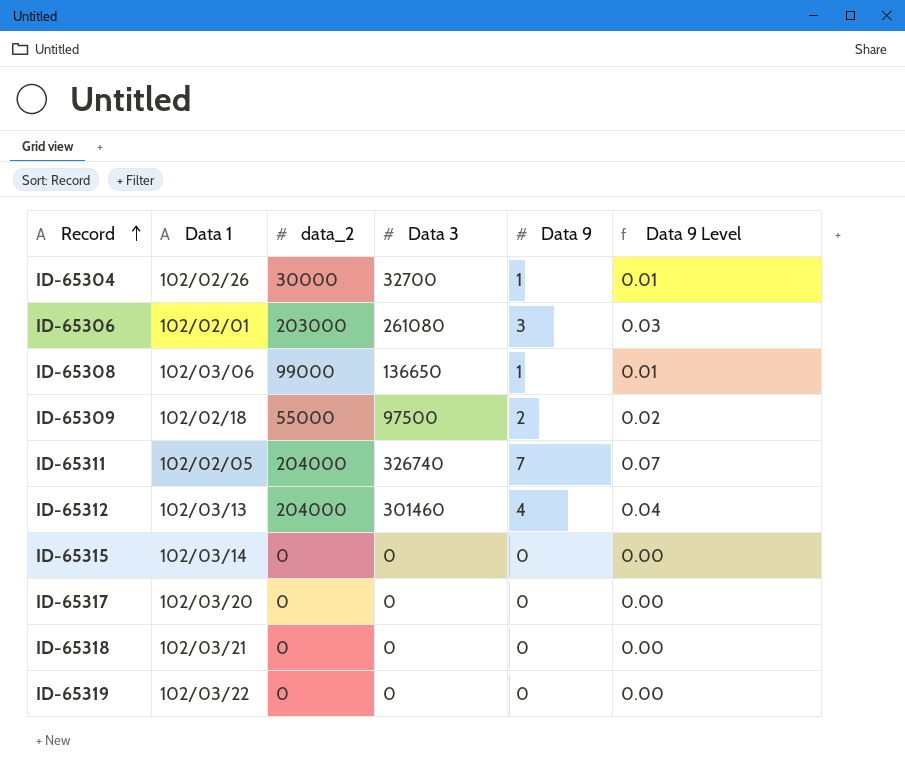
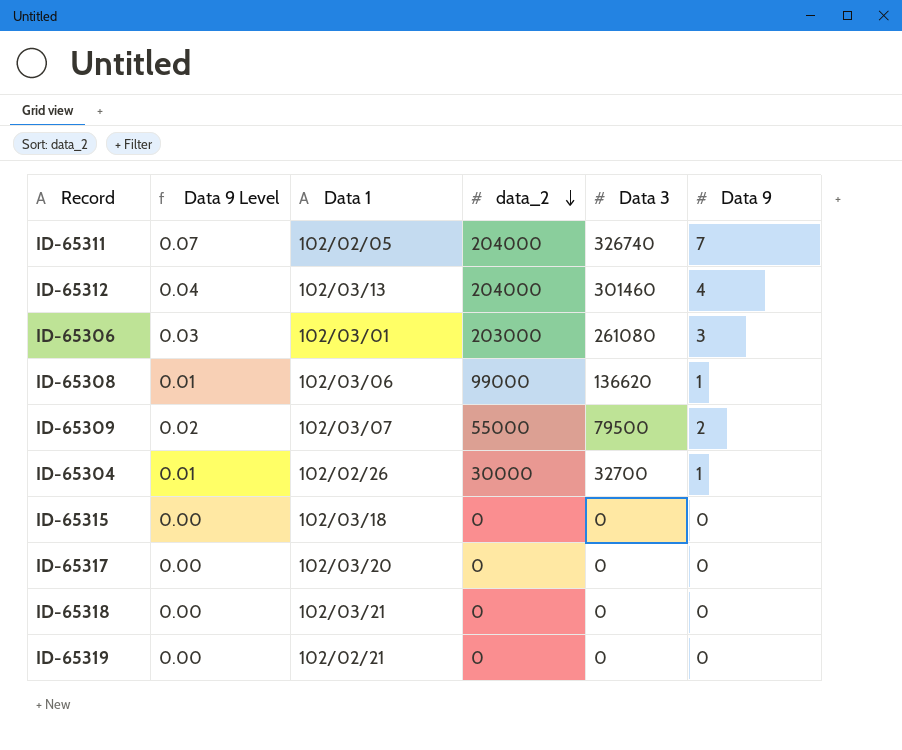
row order: Record ascending -> data_2 descending
column Data 9 Level | position: 6 -> 2
ID-65306 | Data 1: 102/02/01 -> 102/03/01
ID-65308 | Data 3: 136650 -> 136620
ID-65309 | Data 1: 102/02/18 -> 102/03/07
ID-65309 | Data 3: 97500 -> 79500
ID-65315 | Data 1: 102/03/14 -> 102/03/18
ID-65319 | Data 1: 102/03/22 -> 102/02/21

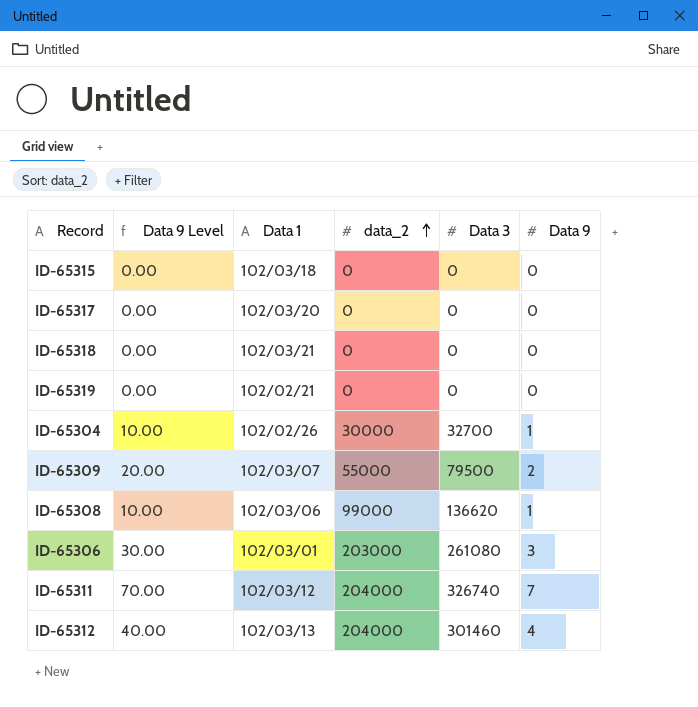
row order: data_2 descending -> data_2 ascending
column Data 9 Level | formula: [Data 9] * 0.01 -> [Data 9] * 10
ID-65311 | Data 1: 102/02/05 -> 102/03/12

